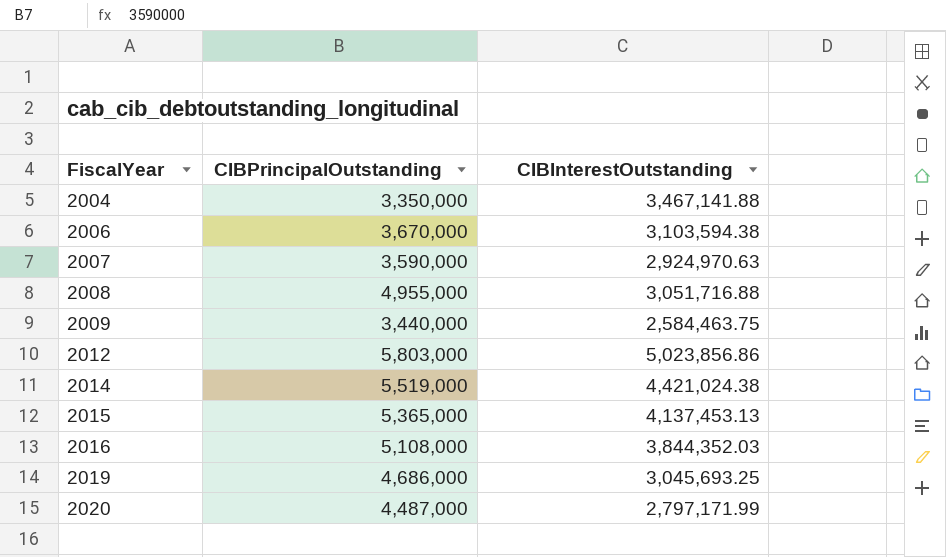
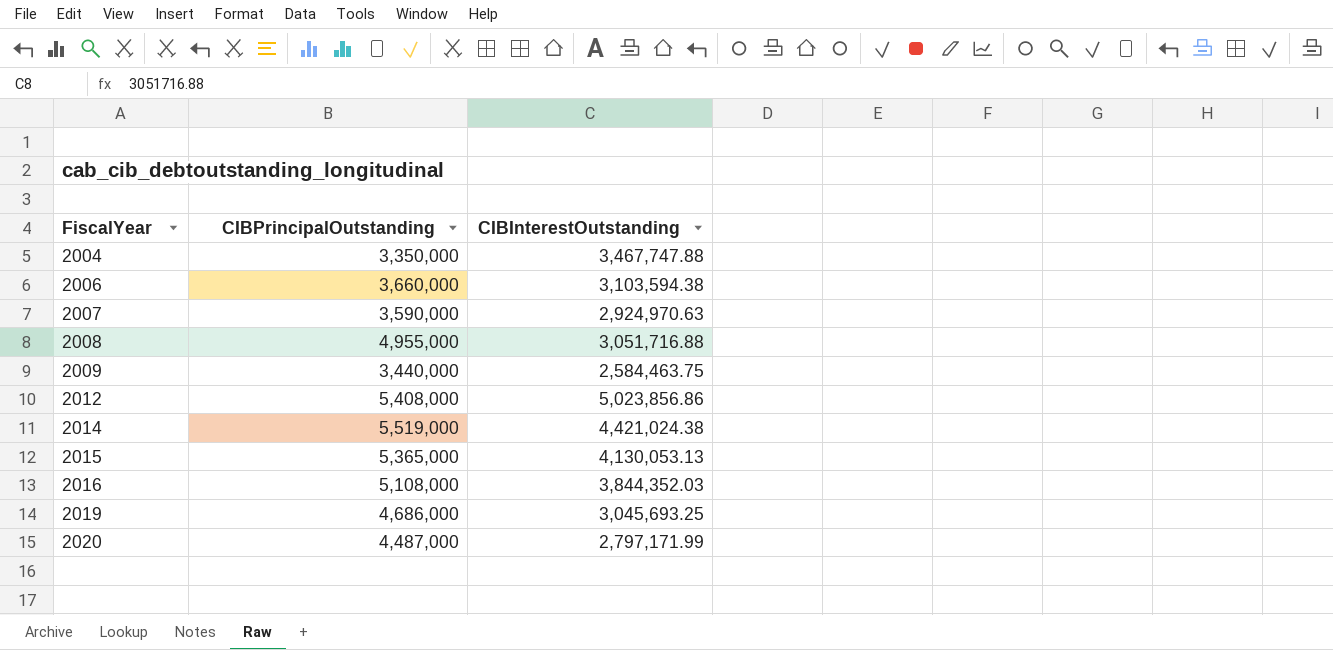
2004 | CIBInterestOutstanding: 3,467,141.88 -> 3,467,747.88
2006 | CIBPrincipalOutstanding: 3,670,000 -> 3,660,000
2012 | CIBPrincipalOutstanding: 5,803,000 -> 5,408,000
2015 | CIBInterestOutstanding: 4,137,453.13 -> 4,130,053.13

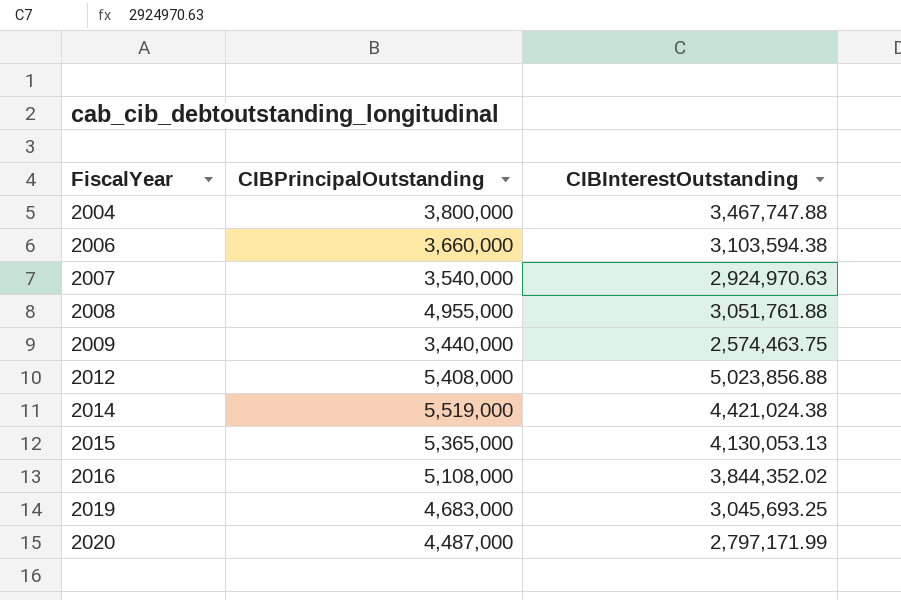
2004 | CIBPrincipalOutstanding: 3,350,000 -> 3,800,000
2007 | CIBPrincipalOutstanding: 3,590,000 -> 3,540,000
2008 | CIBInterestOutstanding: 3,051,716.88 -> 3,051,761.88
2009 | CIBInterestOutstanding: 2,584,463.75 -> 2,574,463.75
2012 | CIBInterestOutstanding: 5,023,856.86 -> 5,023,856.88
2016 | CIBInterestOutstanding: 3,844,352.03 -> 3,844,352.02
2019 | CIBPrincipalOutstanding: 4,686,000 -> 4,683,000

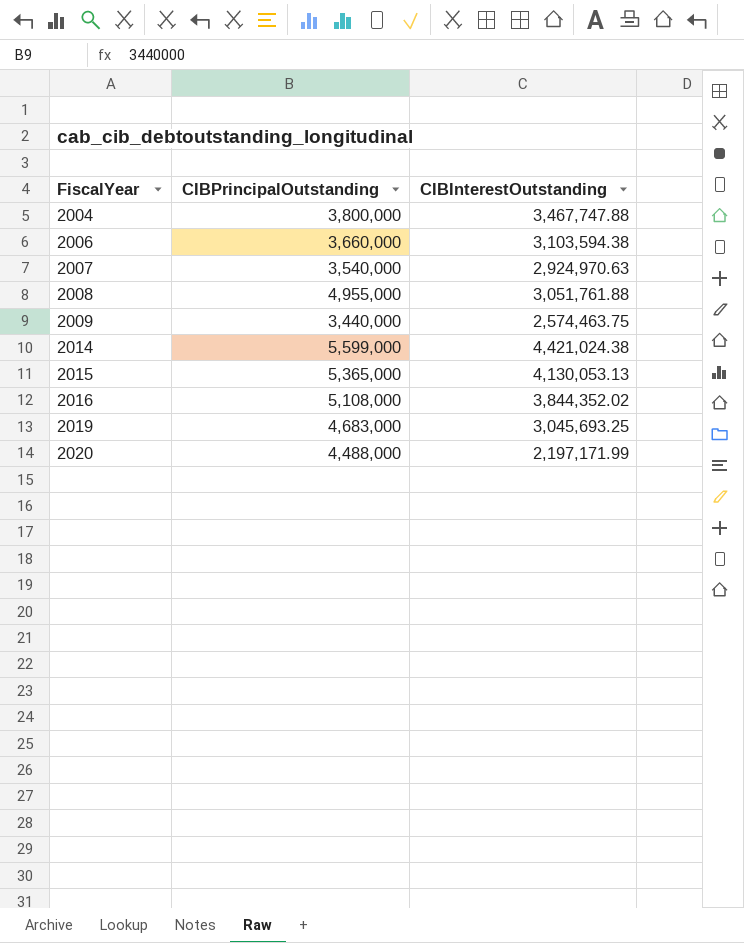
row 2012: 5,408,000 | 5,023,856.88 -> none
2014 | CIBPrincipalOutstanding: 5,519,000 -> 5,599,000
2020 | CIBPrincipalOutstanding: 4,487,000 -> 4,488,000
2020 | CIBInterestOutstanding: 2,797,171.99 -> 2,197,171.99

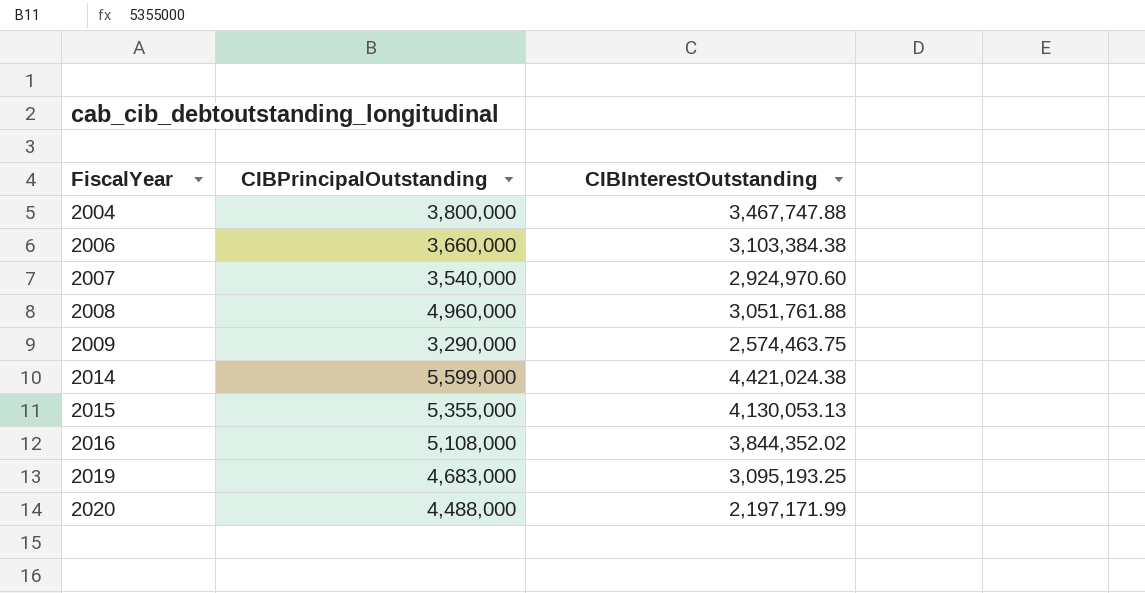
2006 | CIBInterestOutstanding: 3,103,594.38 -> 3,103,384.38
2007 | CIBInterestOutstanding: 2,924,970.63 -> 2,924,970.60
2008 | CIBPrincipalOutstanding: 4,955,000 -> 4,960,000
2009 | CIBPrincipalOutstanding: 3,440,000 -> 3,290,000
2015 | CIBPrincipalOutstanding: 5,365,000 -> 5,355,000
2019 | CIBInterestOutstanding: 3,045,693.25 -> 3,095,193.25

